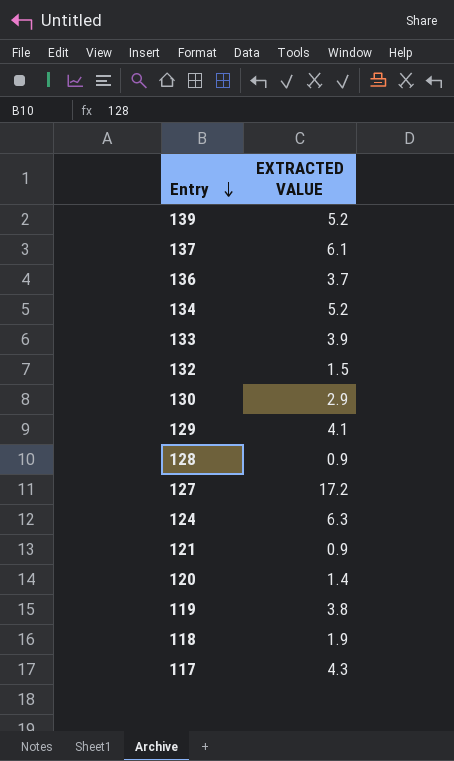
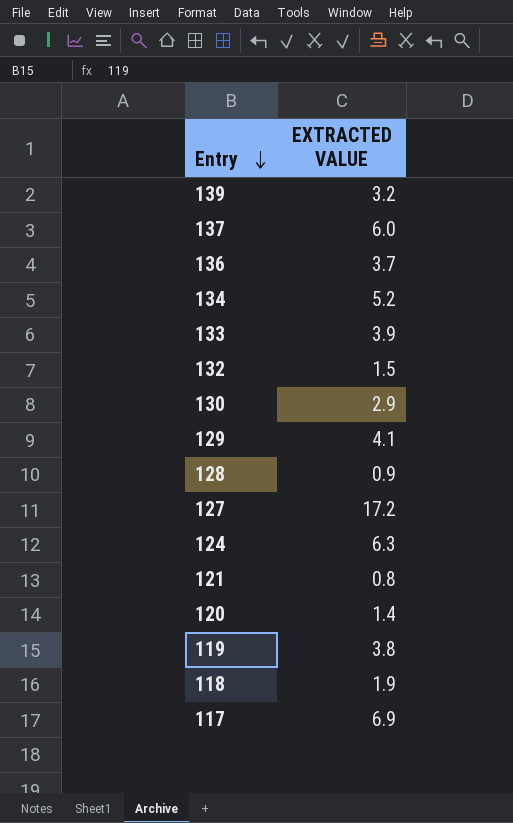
139 | EXTRACTED VALUE: 5.2 -> 3.2
137 | EXTRACTED VALUE: 6.1 -> 6.0
121 | EXTRACTED VALUE: 0.9 -> 0.8
117 | EXTRACTED VALUE: 4.3 -> 6.9

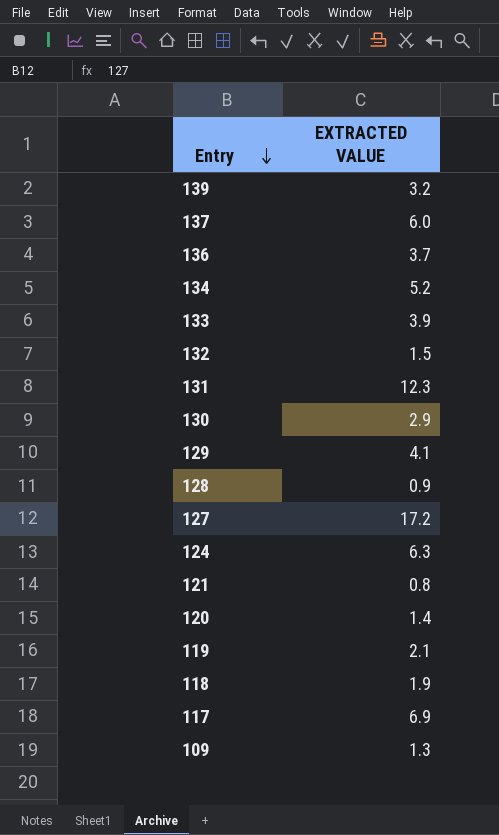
row 131: none -> 12.3
119 | EXTRACTED VALUE: 3.8 -> 2.1
row 109: none -> 1.3

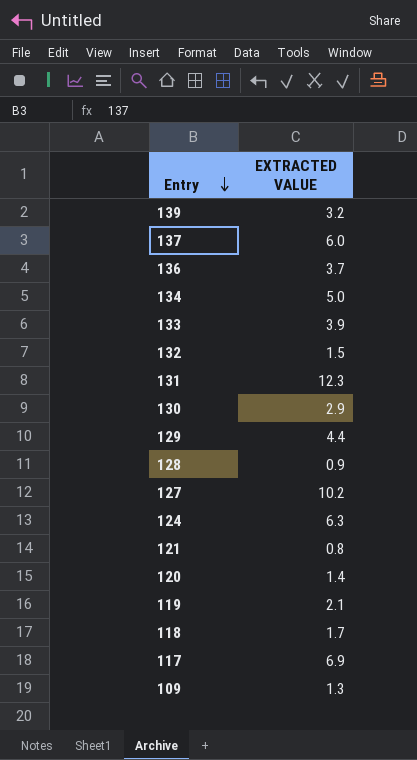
134 | EXTRACTED VALUE: 5.2 -> 5.0
129 | EXTRACTED VALUE: 4.1 -> 4.4
127 | EXTRACTED VALUE: 17.2 -> 10.2
118 | EXTRACTED VALUE: 1.9 -> 1.7

